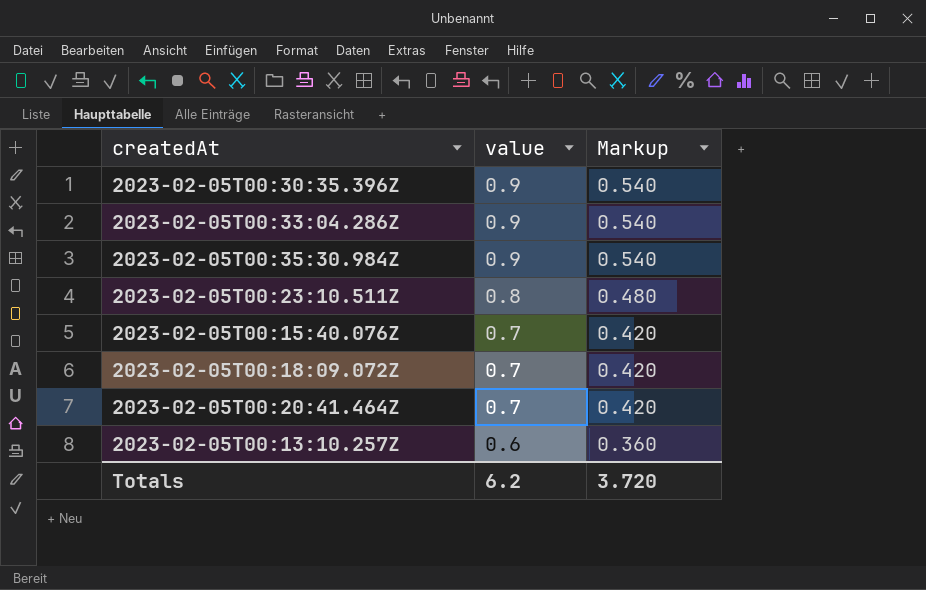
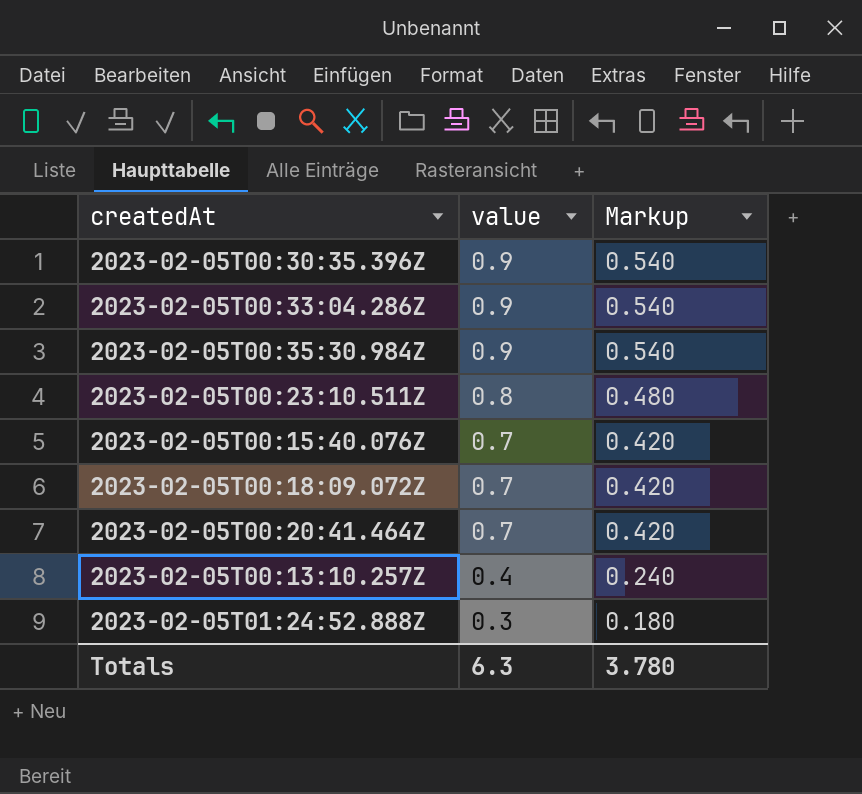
2023-02-05T00:13:10.257Z | value: 0.6 -> 0.4
2023-02-05T00:13:10.257Z | Markup: 0.360 -> 0.240
row 2023-02-05T01:24:52.888Z: none -> 0.3 | 0.180
Totals | value: 6.2 -> 6.3
Totals | Markup: 3.720 -> 3.780

